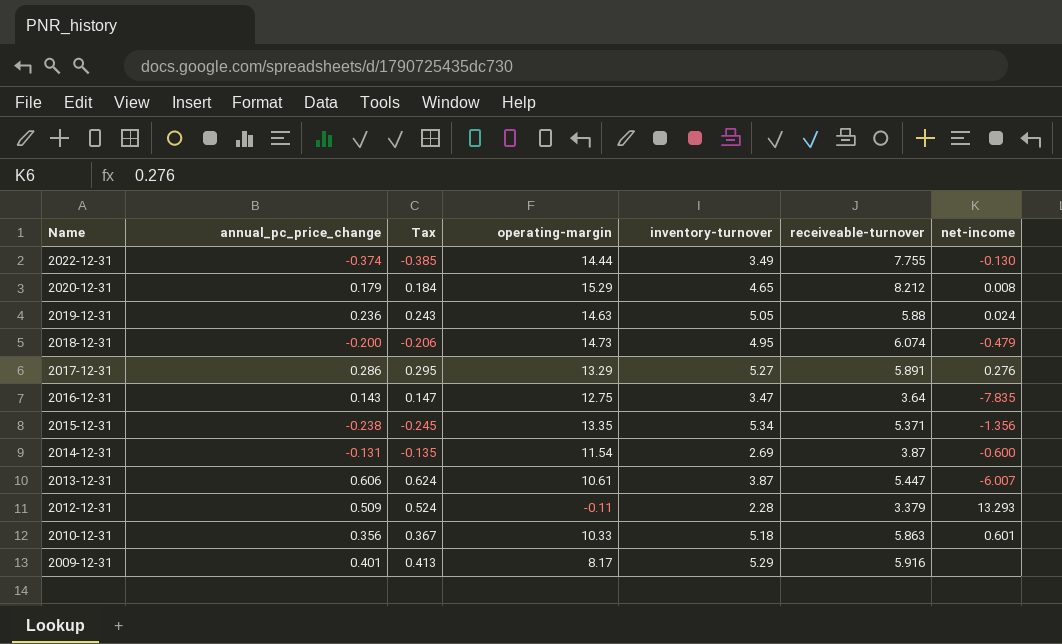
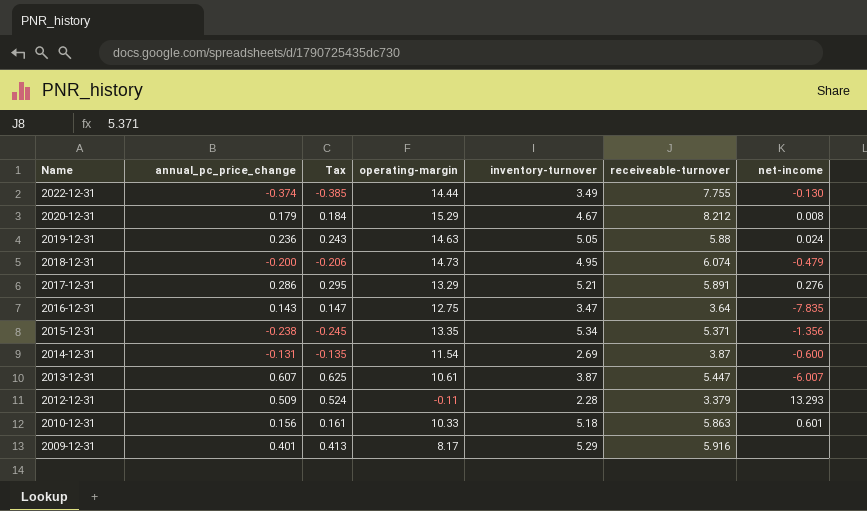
2020-12-31 | inventory-turnover: 4.65 -> 4.67
2017-12-31 | inventory-turnover: 5.27 -> 5.21
2013-12-31 | annual_pc_price_change: 0.606 -> 0.607
2013-12-31 | Tax: 0.624 -> 0.625
2010-12-31 | annual_pc_price_change: 0.356 -> 0.156
2010-12-31 | Tax: 0.367 -> 0.161

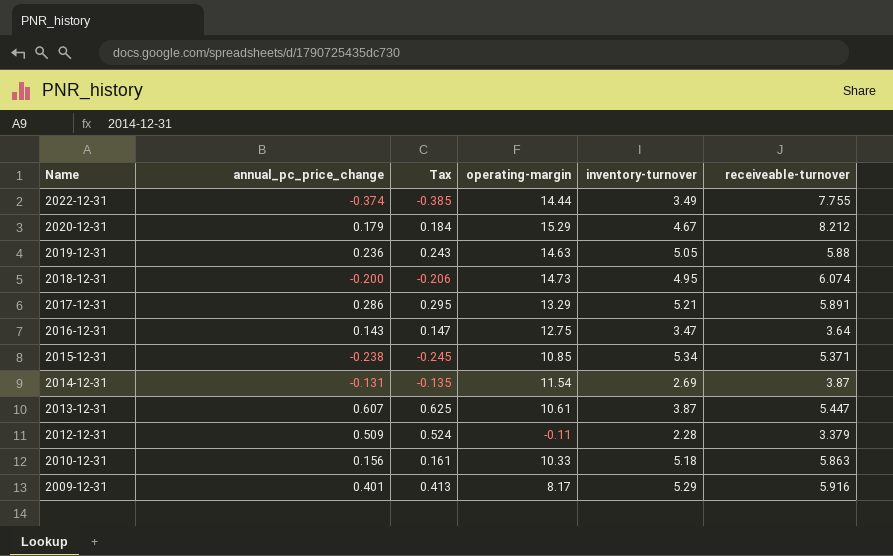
column net-income | position: 7 -> none
2015-12-31 | operating-margin: 13.35 -> 10.85

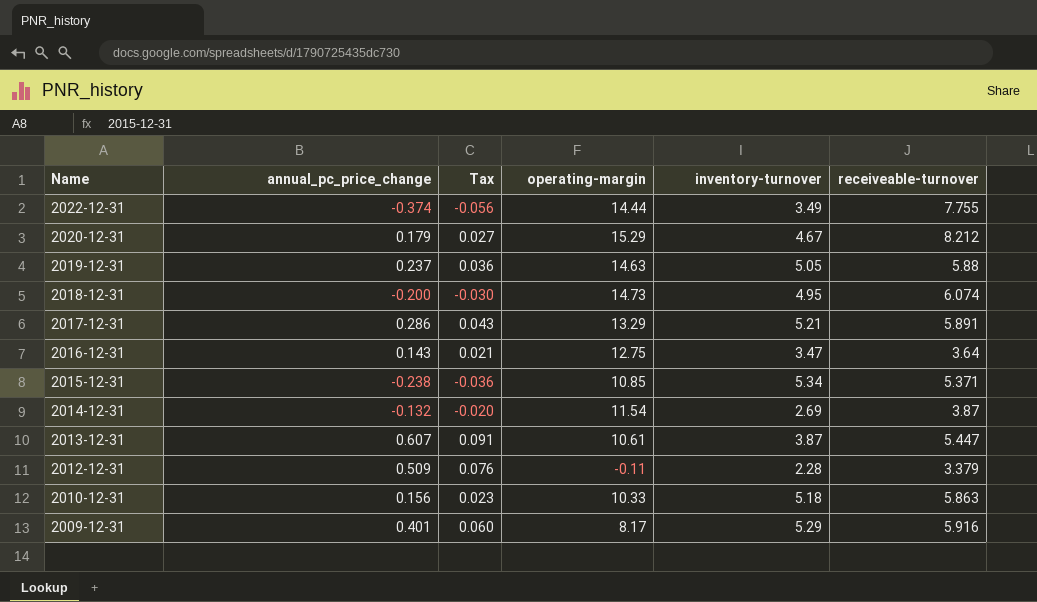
column Tax | formula: [annual_pc_price_change] * 1.03 -> [annual_pc_price_change] * 0.15
2019-12-31 | annual_pc_price_change: 0.236 -> 0.237
2014-12-31 | annual_pc_price_change: -0.131 -> -0.132

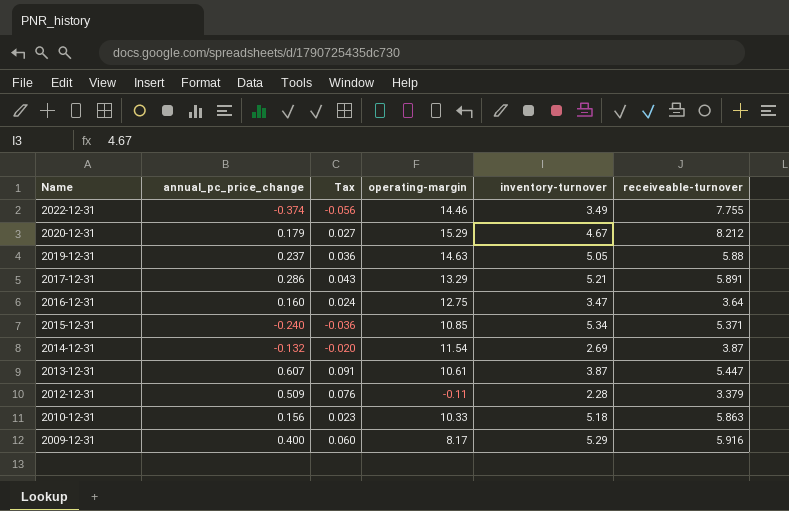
row 2018-12-31: -0.200 | -0.030 | 14.73 | 4.95 | 6.074 -> none
2022-12-31 | operating-margin: 14.44 -> 14.46
2016-12-31 | annual_pc_price_change: 0.143 -> 0.160
2016-12-31 | Tax: 0.021 -> 0.024
2015-12-31 | annual_pc_price_change: -0.238 -> -0.240
2009-12-31 | annual_pc_price_change: 0.401 -> 0.400

